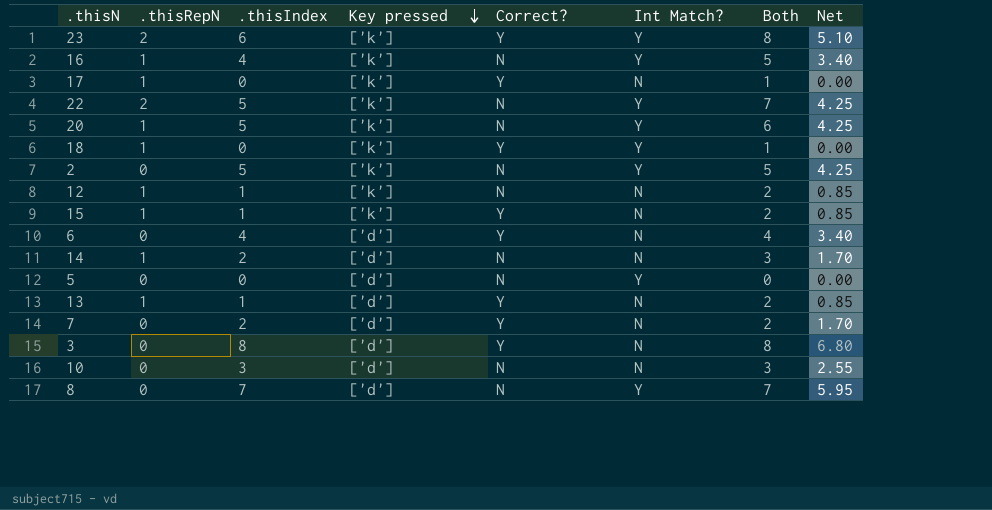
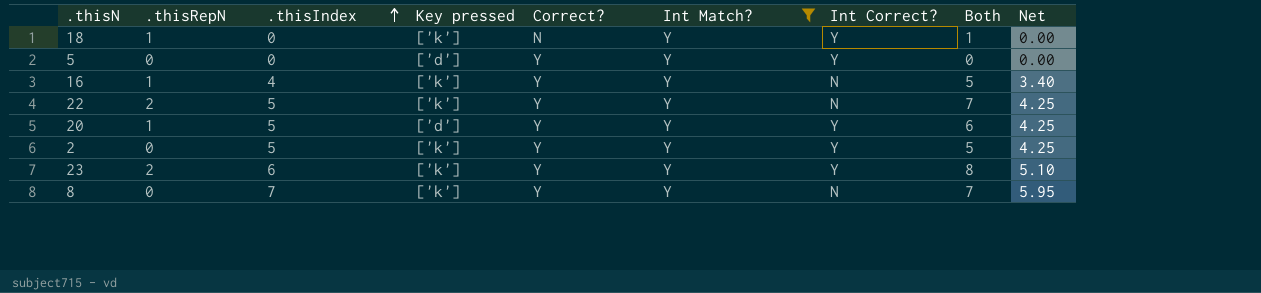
filter: none -> Int Match? = Y
row order: Key pressed descending -> .thisIndex ascending
column Int Correct? | position: none -> 7
18 | Correct?: Y -> N
5 | Correct?: N -> Y
16 | Correct?: N -> Y
22 | Correct?: N -> Y
20 | Key pressed: ['k'] -> ['d']
20 | Correct?: N -> Y
2 | Correct?: N -> Y
8 | Key pressed: ['d'] -> ['k']
8 | Correct?: N -> Y

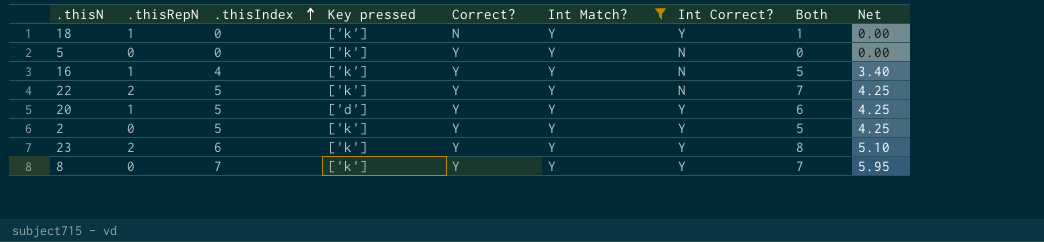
5 | Key pressed: ['d'] -> ['k']
5 | Int Correct?: Y -> N
8 | Int Correct?: N -> Y

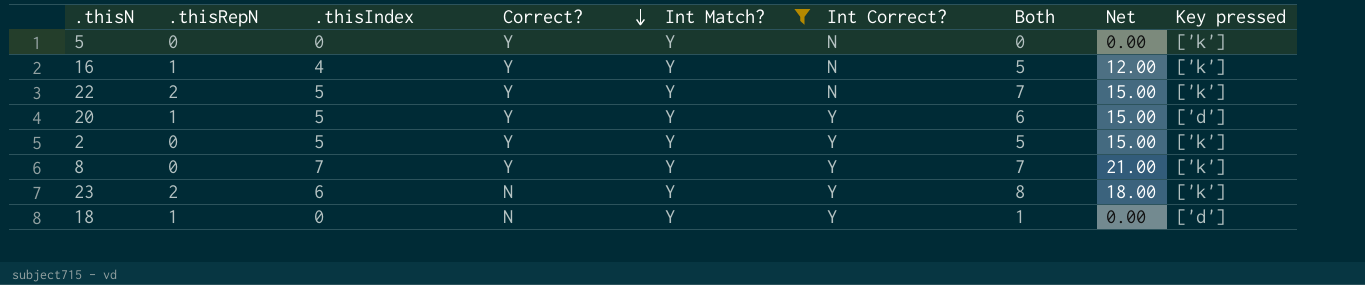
row order: .thisIndex ascending -> Correct? descending
column Net | formula: [.thisIndex] * 0.85 -> [.thisIndex] * 3
column Key pressed | position: 4 -> 9
23 | Correct?: Y -> N
18 | Key pressed: ['k'] -> ['d']

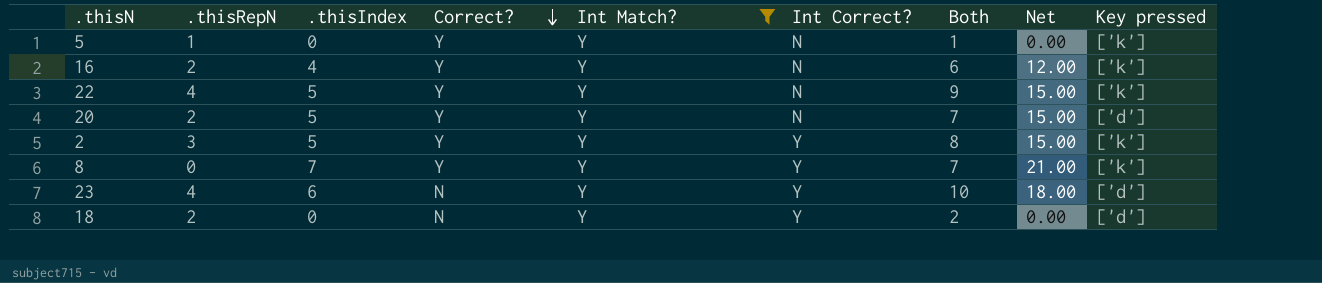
5 | .thisRepN: 0 -> 1
5 | Both: 0 -> 1
16 | .thisRepN: 1 -> 2
16 | Both: 5 -> 6
22 | .thisRepN: 2 -> 4
22 | Both: 7 -> 9
20 | .thisRepN: 1 -> 2
20 | Int Correct?: Y -> N
20 | Both: 6 -> 7
2 | .thisRepN: 0 -> 3
2 | Both: 5 -> 8
23 | .thisRepN: 2 -> 4
23 | Both: 8 -> 10
23 | Key pressed: ['k'] -> ['d']
18 | .thisRepN: 1 -> 2
18 | Both: 1 -> 2

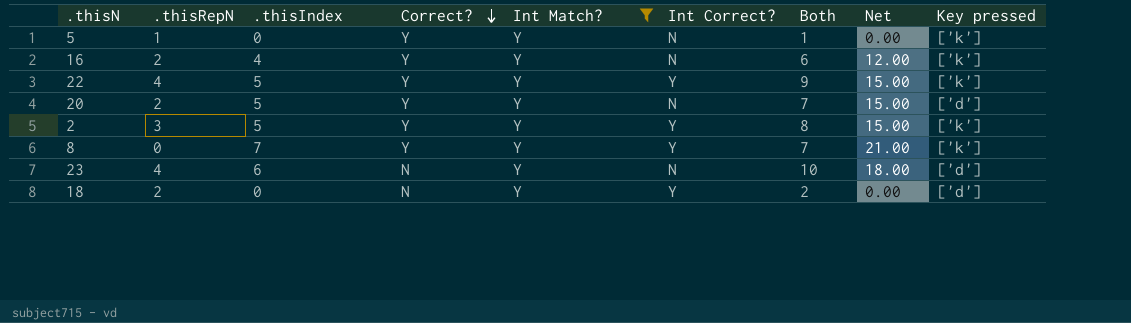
22 | Int Correct?: N -> Y
23 | Int Correct?: Y -> N

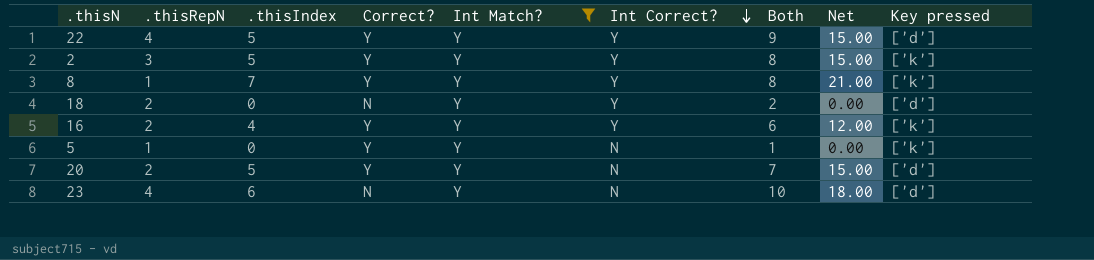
row order: Correct? descending -> Int Correct? descending
22 | Key pressed: ['k'] -> ['d']
8 | .thisRepN: 0 -> 1
8 | Both: 7 -> 8
16 | Int Correct?: N -> Y

